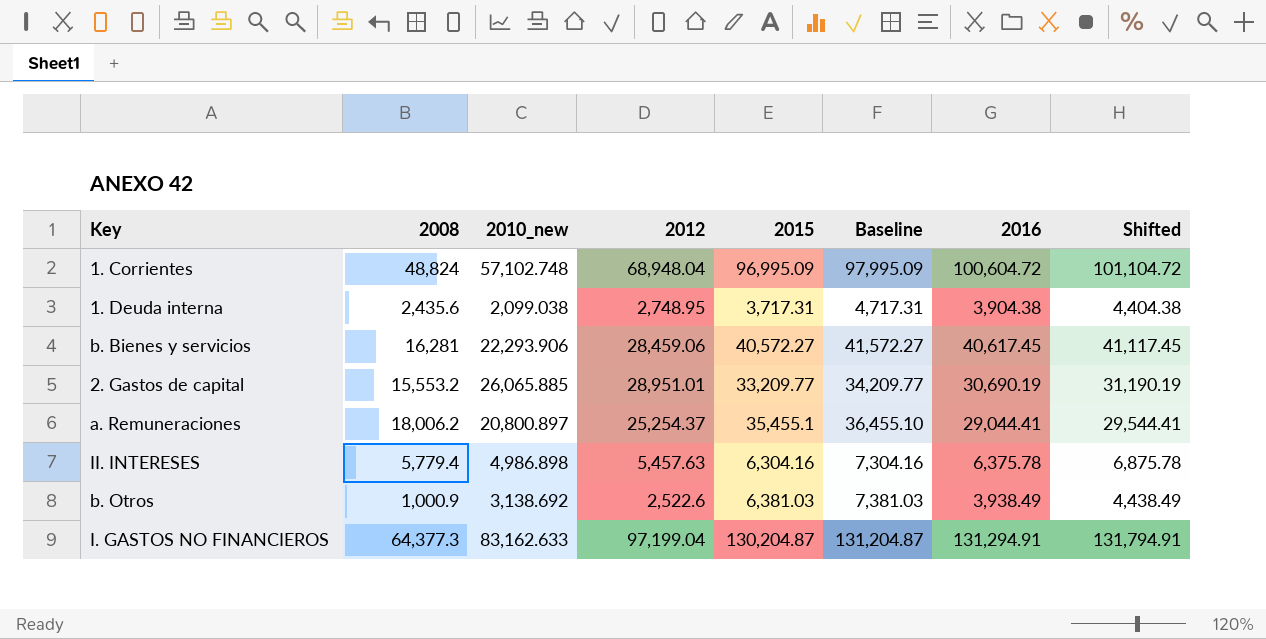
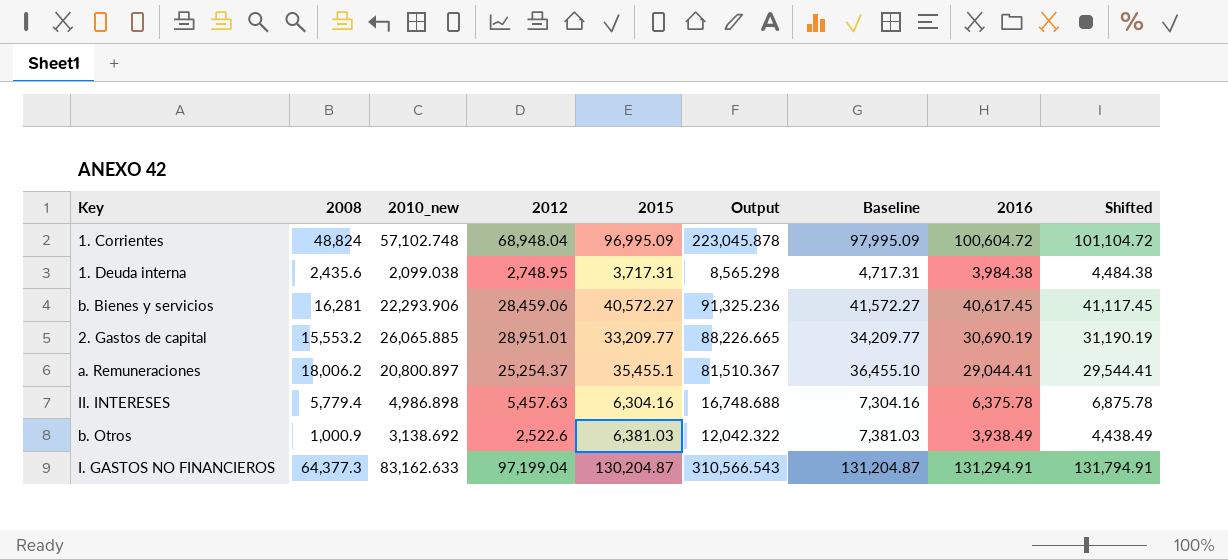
column Output | formula: none -> [2010_new] + [2012] + [2015]
1. Deuda interna | 2016: 3,904.38 -> 3,984.38
1. Deuda interna | Shifted: 4,404.38 -> 4,484.38

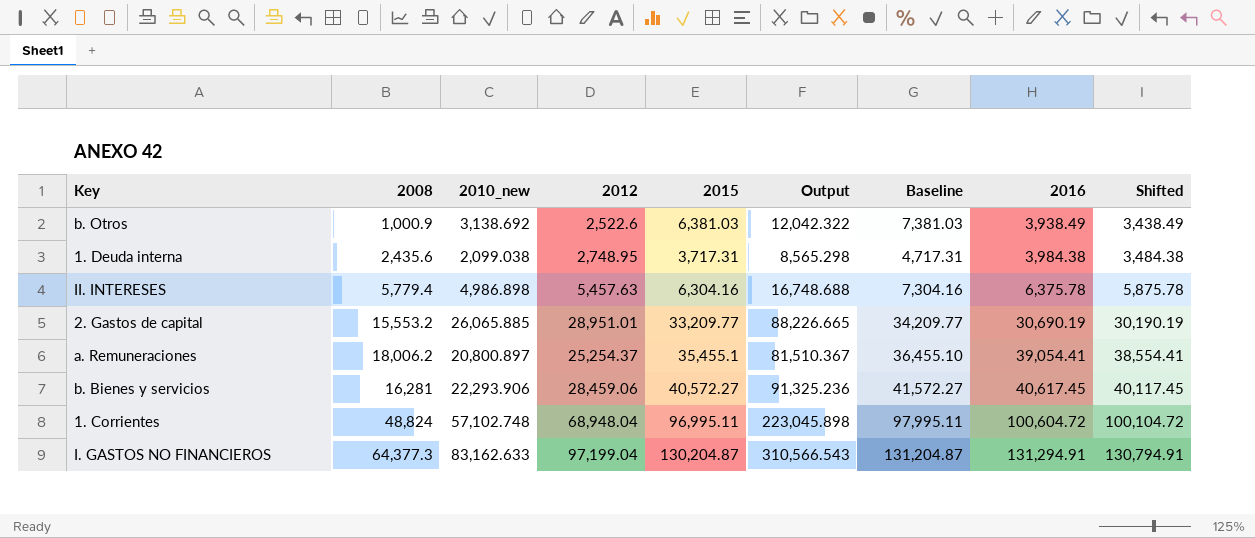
row order: none -> 2016 ascending
column Shifted | formula: [2016] + 500 -> [2016] - 500
a. Remuneraciones | 2016: 29,044.41 -> 39,054.41
1. Corrientes | 2015: 96,995.09 -> 96,995.11
1. Corrientes | Output: 223,045.878 -> 223,045.898
1. Corrientes | Baseline: 97,995.09 -> 97,995.11

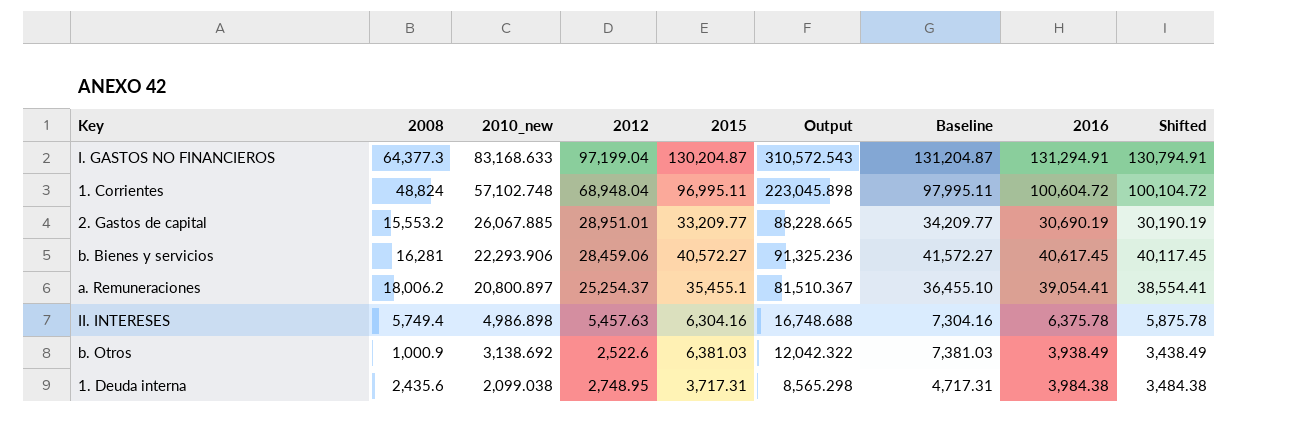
row order: 2016 ascending -> 2010_new descending
I. GASTOS NO FINANCIEROS | 2010_new: 83,162.633 -> 83,168.633
I. GASTOS NO FINANCIEROS | Output: 310,566.543 -> 310,572.543
2. Gastos de capital | 2010_new: 26,065.885 -> 26,067.885
2. Gastos de capital | Output: 88,226.665 -> 88,228.665
II. INTERESES | 2008: 5,779.4 -> 5,749.4

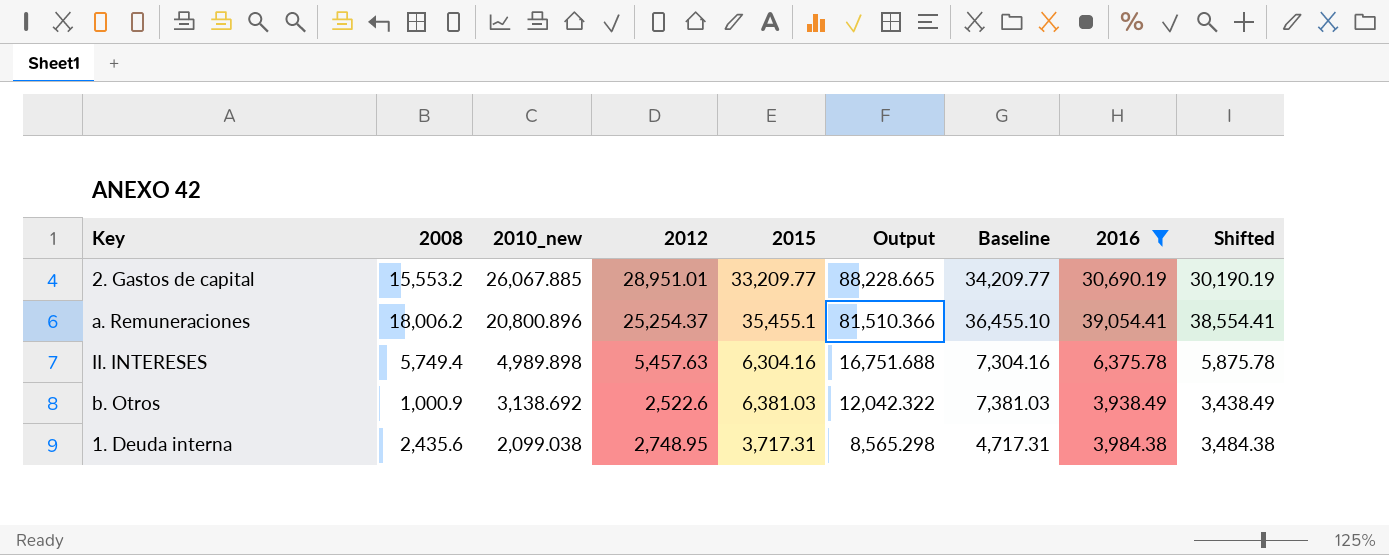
filter: none -> 2016 <= 39,054.41
a. Remuneraciones | 2010_new: 20,800.897 -> 20,800.896
a. Remuneraciones | Output: 81,510.367 -> 81,510.366
II. INTERESES | 2010_new: 4,986.898 -> 4,989.898
II. INTERESES | Output: 16,748.688 -> 16,751.688

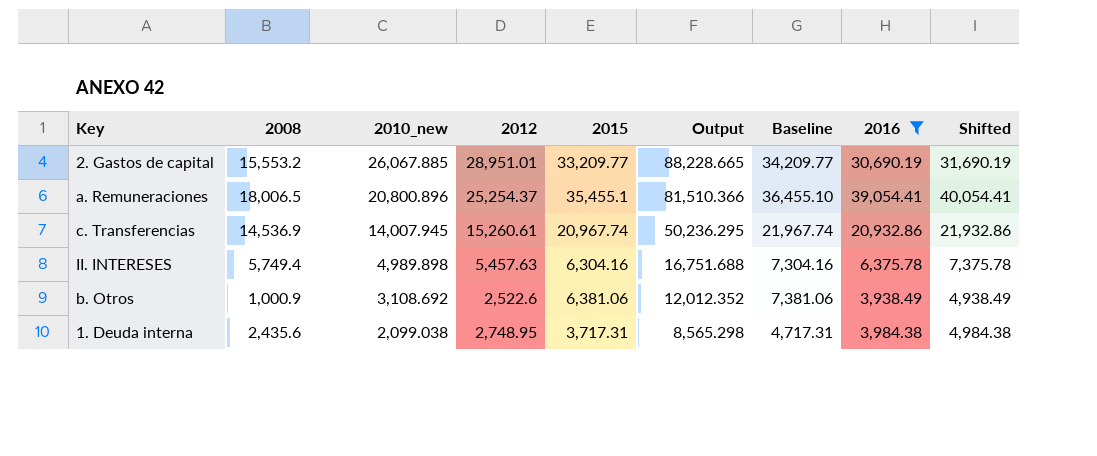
column Shifted | formula: [2016] - 500 -> [2016] + 1000
a. Remuneraciones | 2008: 18,006.2 -> 18,006.5
row c. Transferencias: none -> 14,536.9 | 14,007.945 | 15,260.61 | 20,967.74 | 50,236.295 | 21,967.74 | 20,932.86 | 21,932.86
b. Otros | 2010_new: 3,138.692 -> 3,108.692
b. Otros | 2015: 6,381.03 -> 6,381.06
b. Otros | Output: 12,042.322 -> 12,012.352
b. Otros | Baseline: 7,381.03 -> 7,381.06

